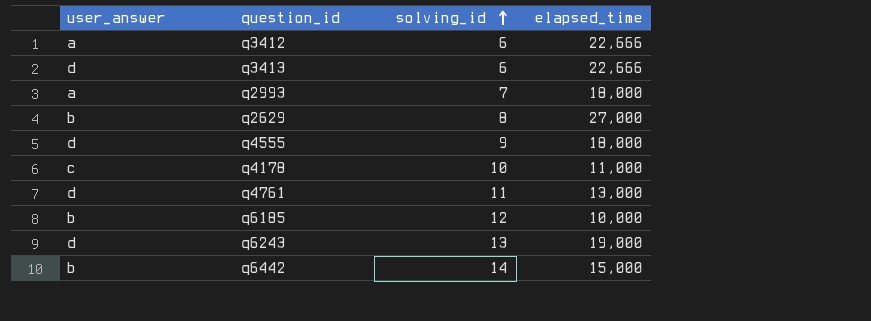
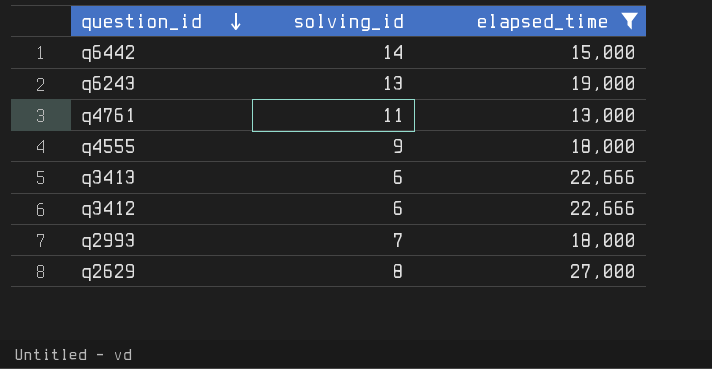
filter: none -> elapsed_time >= 13,000
row order: solving_id ascending -> question_id descending
column user_answer | position: 1 -> none

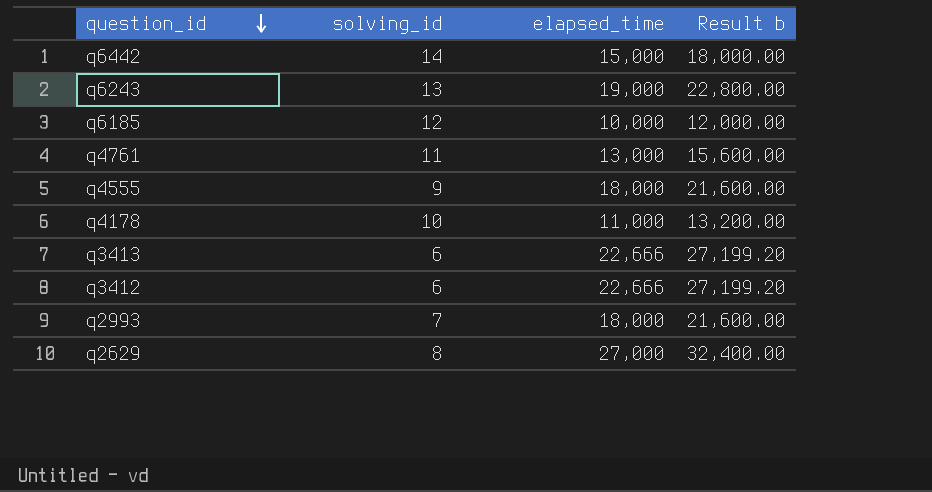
filter: elapsed_time >= 13,000 -> none
column Result b | formula: none -> [elapsed_time] * 1.2

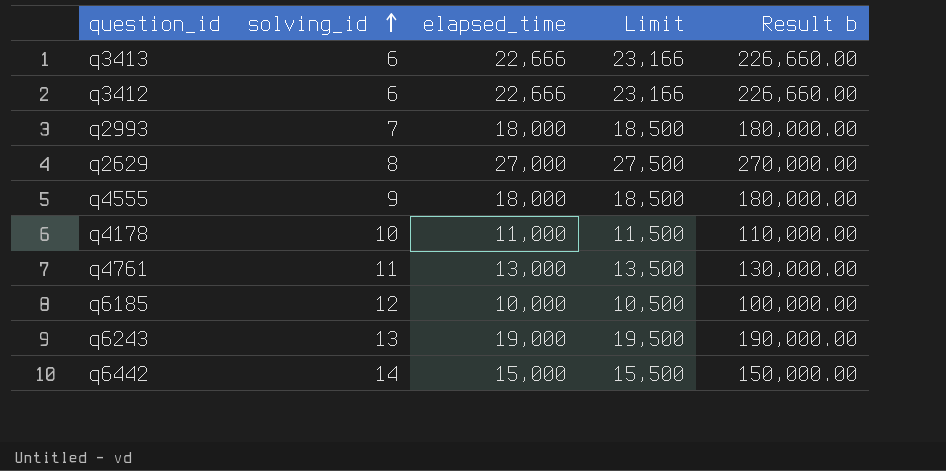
row order: question_id descending -> solving_id ascending
column Limit | formula: none -> [elapsed_time] + 500
column Result b | formula: [elapsed_time] * 1.2 -> [elapsed_time] * 10

